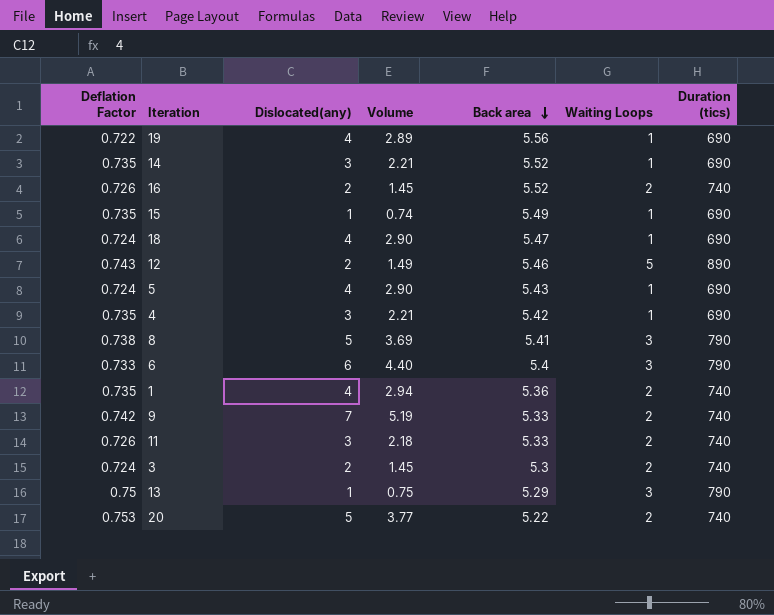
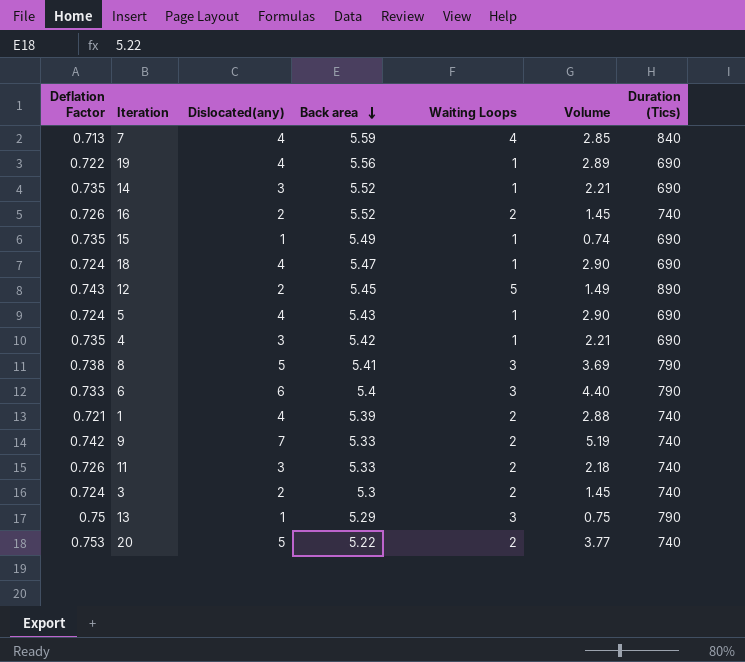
column Volume | position: 4 -> 6
column name: Duration (tics) -> Duration (Tics)
row 7: none -> 0.713 | 4 | 5.59 | 4 | 2.85 | 840
12 | Back area: 5.46 -> 5.45
1 | Deflation Factor: 0.735 -> 0.721
1 | Back area: 5.36 -> 5.39
1 | Volume: 2.94 -> 2.88

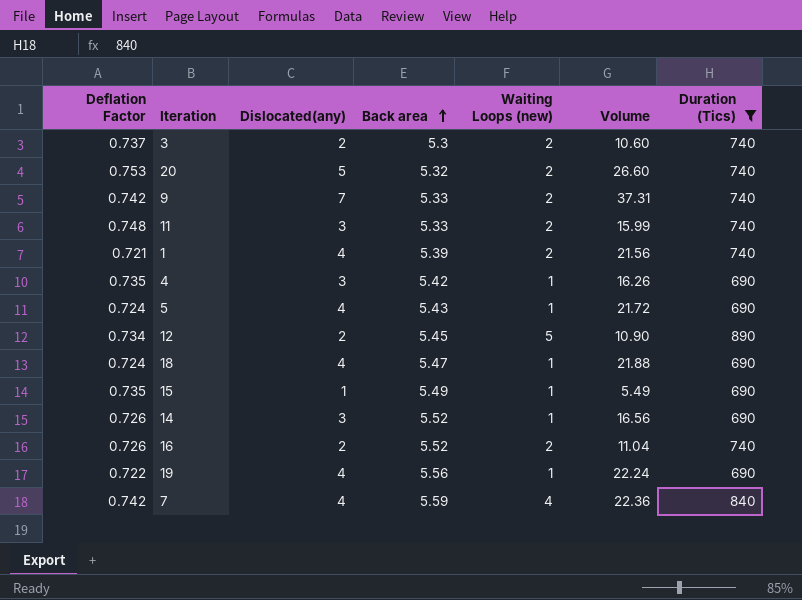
filter: none -> Duration (Tics) != 790
row order: Back area descending -> Back area ascending
column name: Waiting Loops -> Waiting Loops (new)
column Volume | formula: [Deflation Factor] * [Dislocated(any)] -> [Dislocated(any)] * [Back area]
3 | Deflation Factor: 0.724 -> 0.737
20 | Back area: 5.22 -> 5.32
11 | Deflation Factor: 0.726 -> 0.748
12 | Deflation Factor: 0.743 -> 0.734
14 | Deflation Factor: 0.735 -> 0.726
7 | Deflation Factor: 0.713 -> 0.742

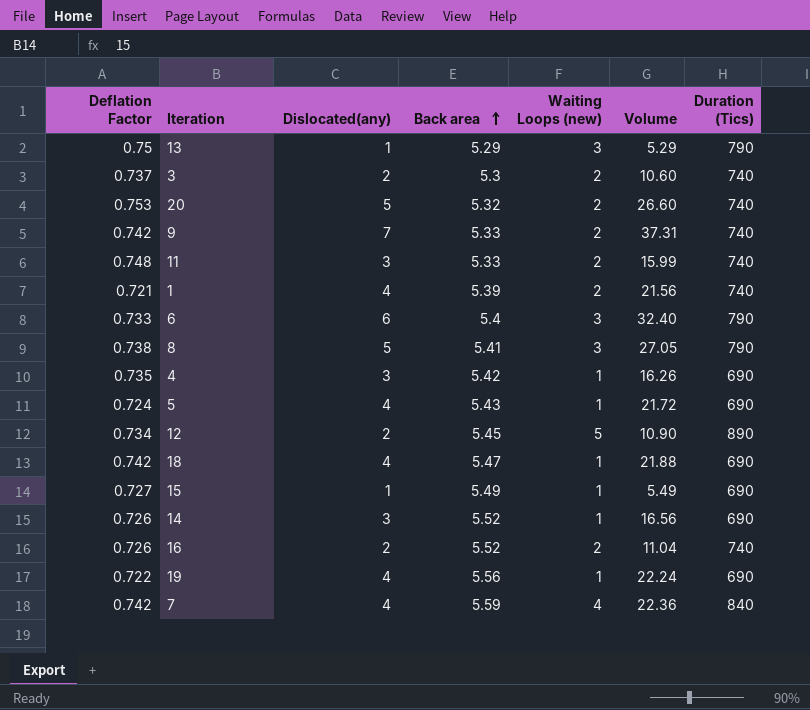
filter: Duration (Tics) != 790 -> none
18 | Deflation Factor: 0.724 -> 0.742
15 | Deflation Factor: 0.735 -> 0.727

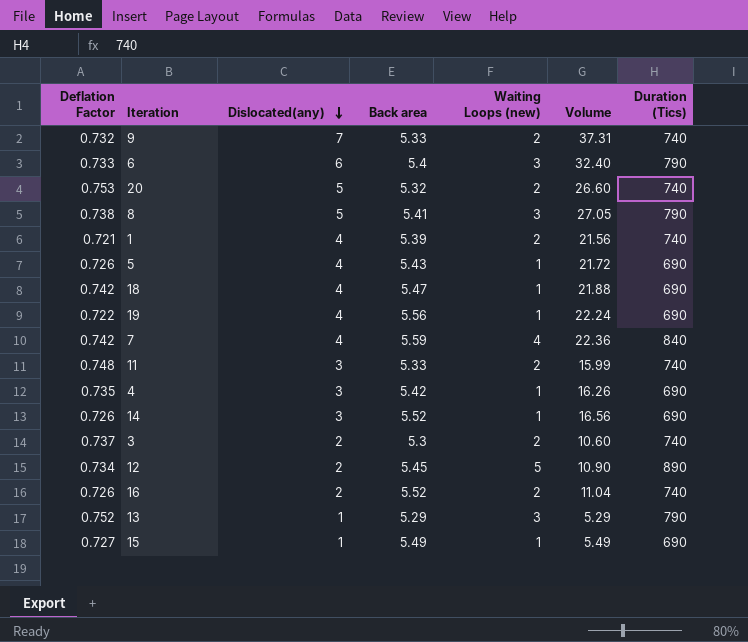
row order: Back area ascending -> Dislocated(any) descending
9 | Deflation Factor: 0.742 -> 0.732
5 | Deflation Factor: 0.724 -> 0.726
13 | Deflation Factor: 0.75 -> 0.752

